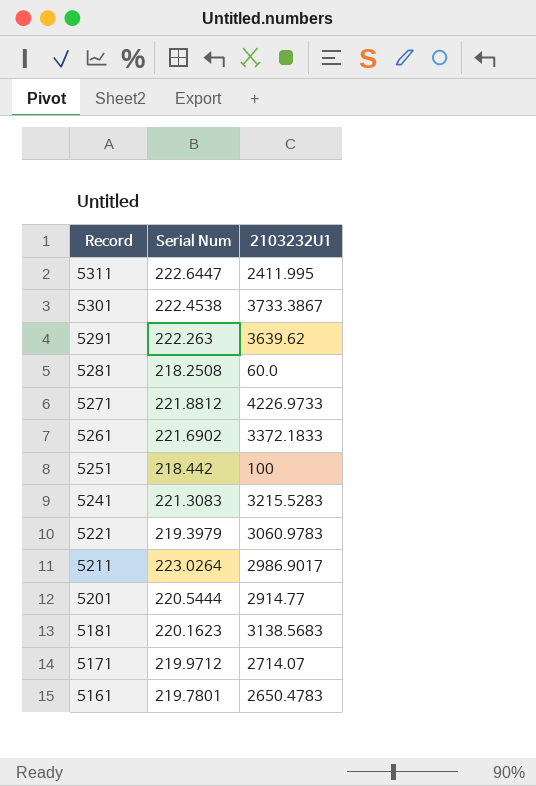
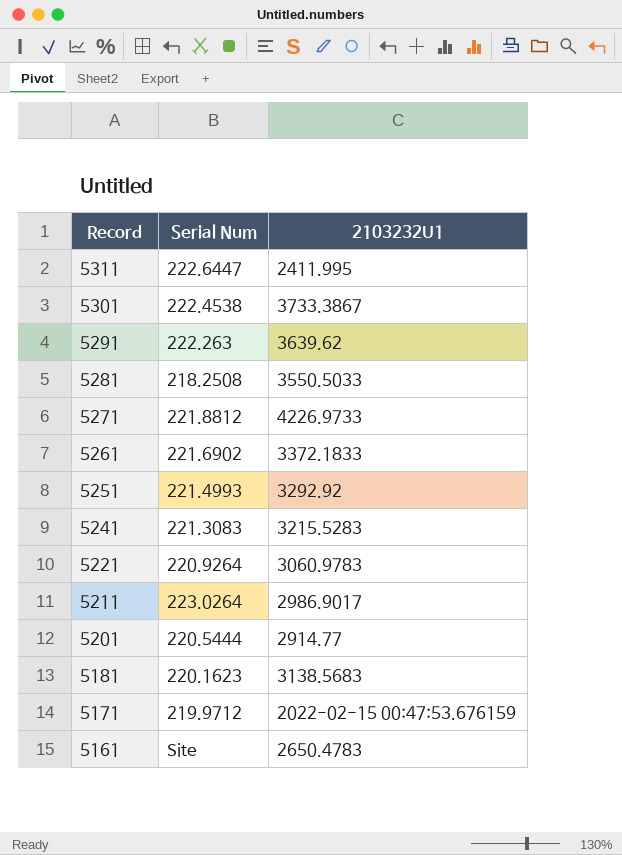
5281 | 2103232U1: 60.0 -> 3550.5033
5251 | Serial Num: 218.442 -> 221.4993
5251 | 2103232U1: 100 -> 3292.92
5221 | Serial Num: 219.3979 -> 220.9264
5171 | 2103232U1: 2714.07 -> 2022-02-15 00:47:53.676159
5161 | Serial Num: 219.7801 -> Site

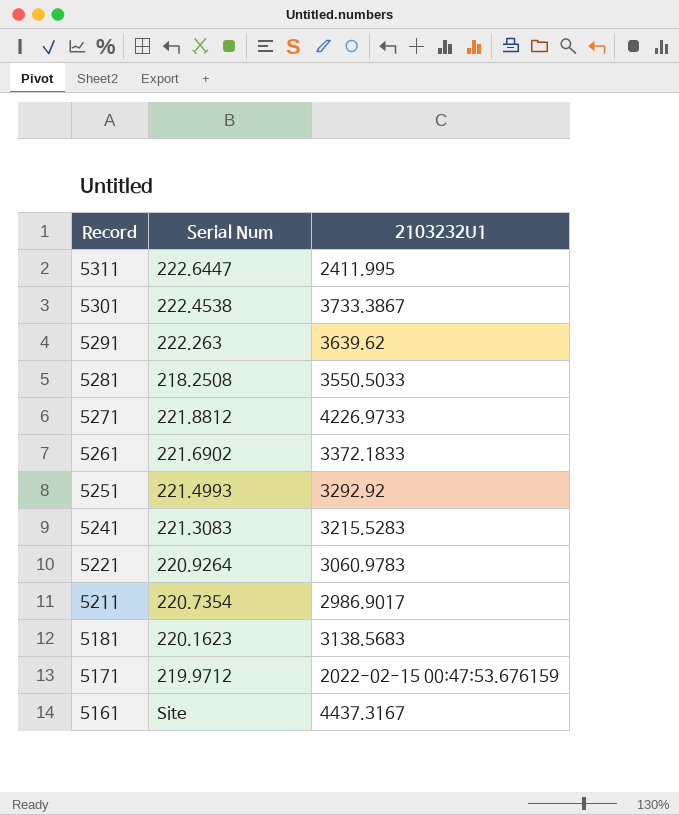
row 5201: 220.5444 | 2914.77 -> none
5211 | Serial Num: 223.0264 -> 220.7354
5161 | 2103232U1: 2650.4783 -> 4437.3167

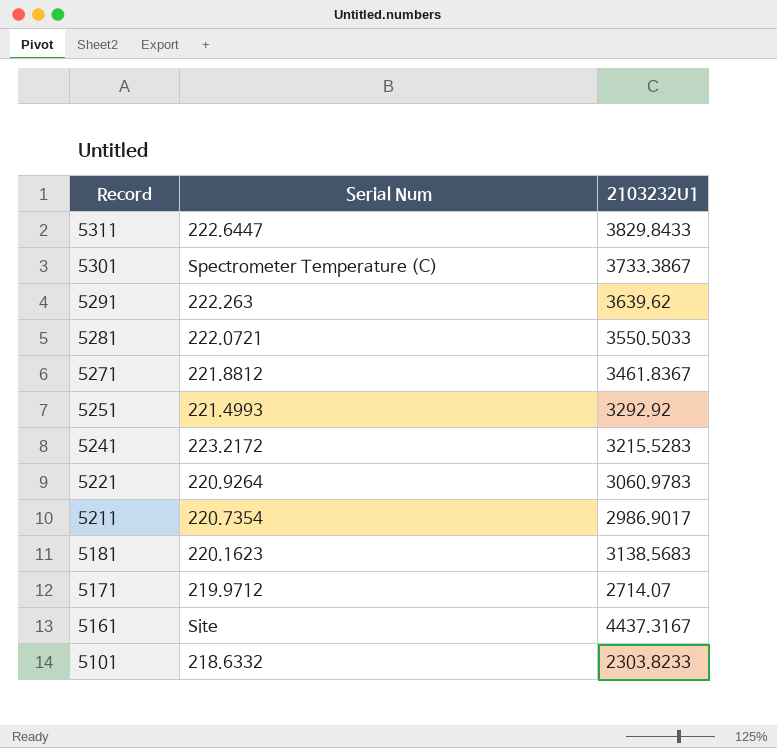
row 5261: 221.6902 | 3372.1833 -> none
5311 | 2103232U1: 2411.995 -> 3829.8433
5301 | Serial Num: 222.4538 -> Spectrometer Temperature (C)
5281 | Serial Num: 218.2508 -> 222.0721
5271 | 2103232U1: 4226.9733 -> 3461.8367
5241 | Serial Num: 221.3083 -> 223.2172
5171 | 2103232U1: 2022-02-15 00:47:53.676159 -> 2714.07
row 5101: none -> 218.6332 | 2303.8233

